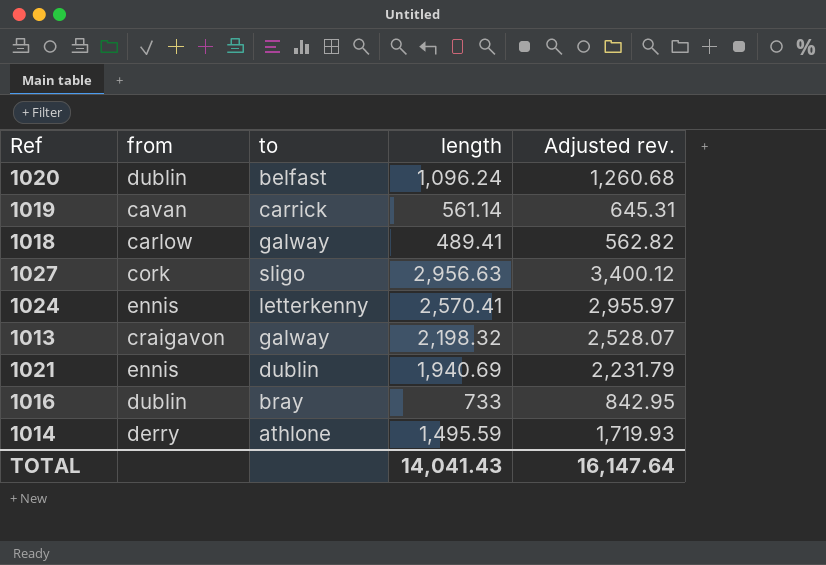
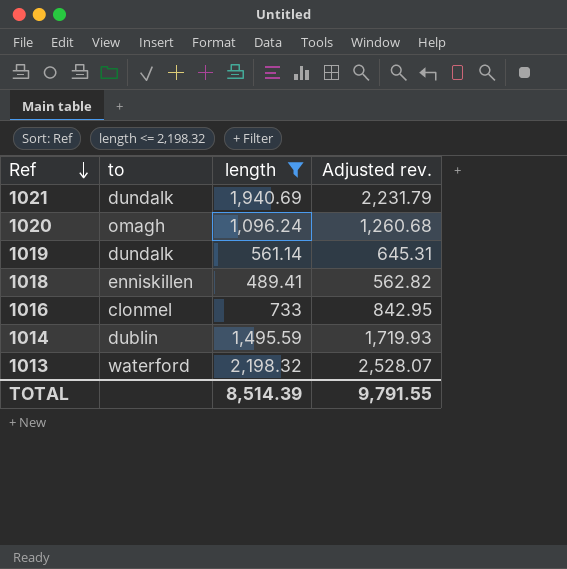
filter: none -> length <= 2,198.32
row order: none -> Ref descending
column from | position: 2 -> none
1021 | to: dublin -> dundalk
1020 | to: belfast -> omagh
1019 | to: carrick -> dundalk
1018 | to: galway -> enniskillen
1016 | to: bray -> clonmel
1014 | to: athlone -> dublin
1013 | to: galway -> waterford
TOTAL | length: 14,041.43 -> 8,514.39
TOTAL | Adjusted rev.: 16,147.64 -> 9,791.55

